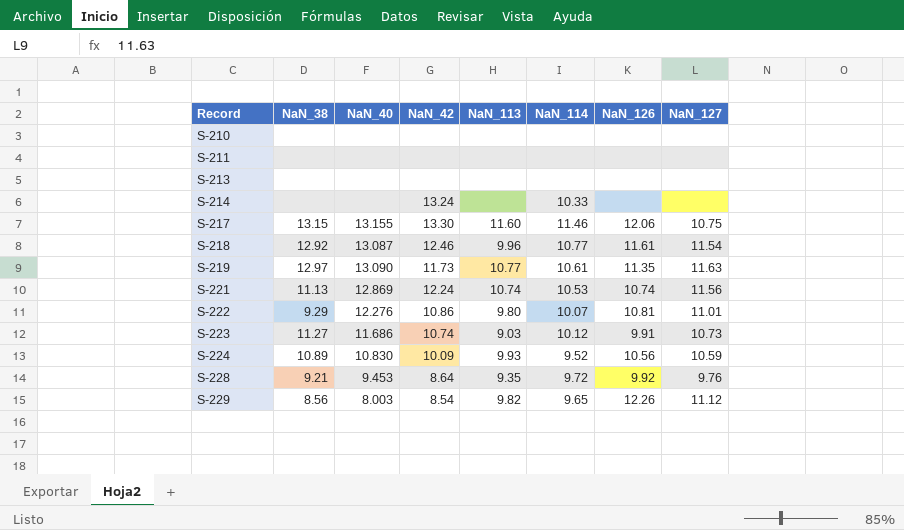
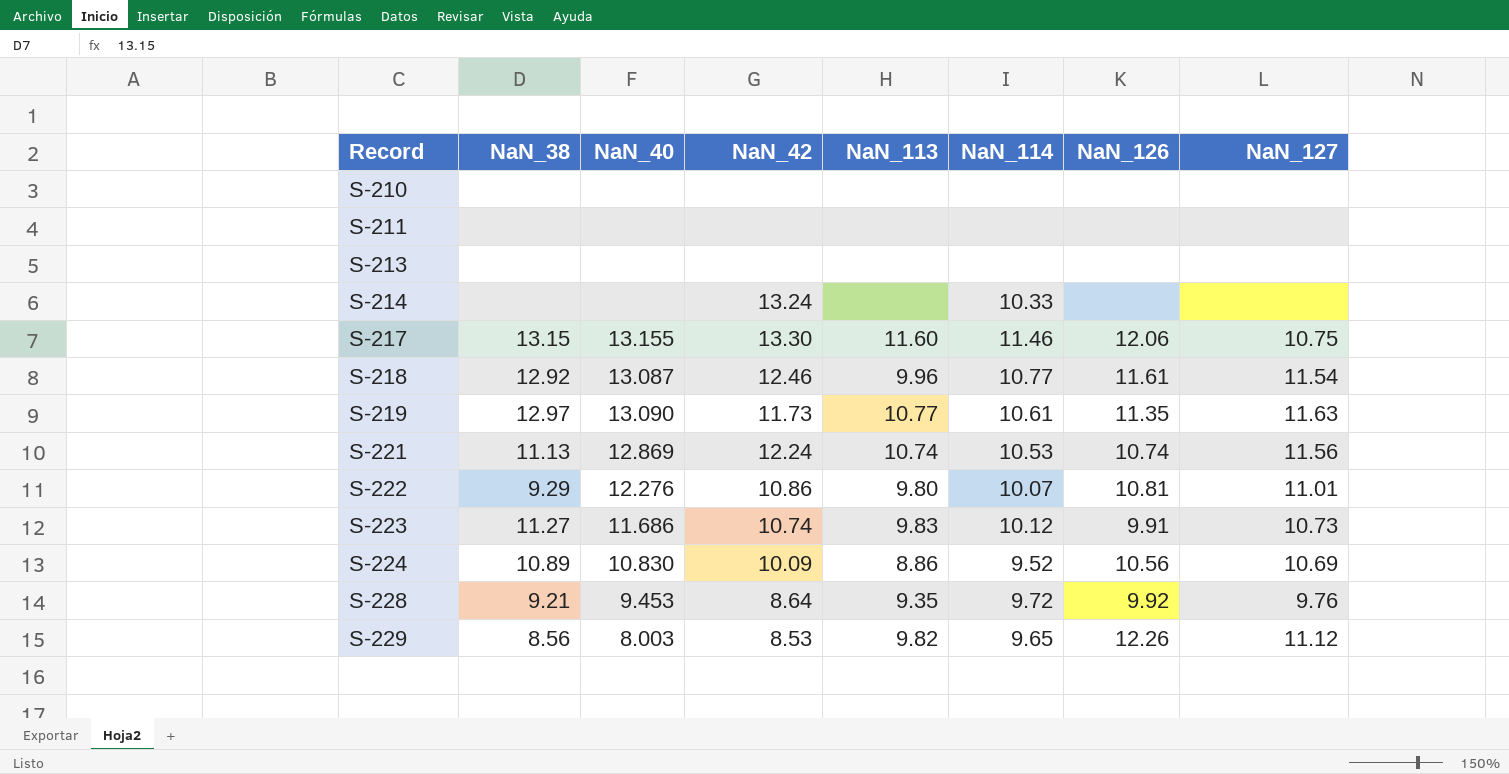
S-223 | NaN_113: 9.03 -> 9.83
S-224 | NaN_113: 9.93 -> 8.86
S-224 | NaN_127: 10.59 -> 10.69
S-229 | NaN_42: 8.54 -> 8.53

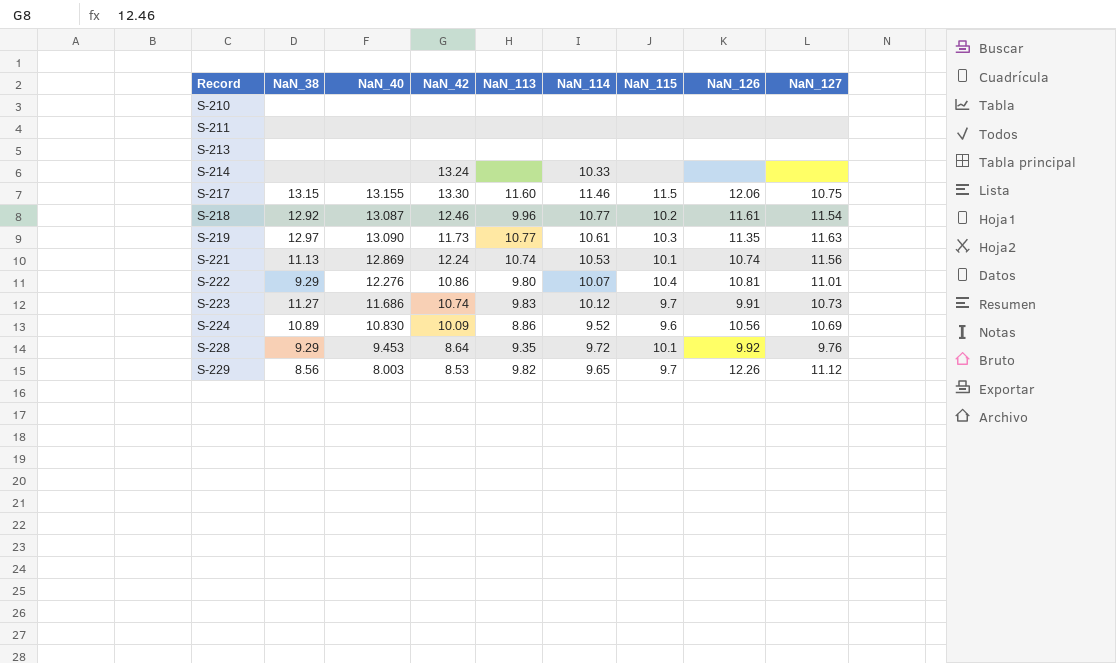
column NaN_115 | position: none -> 7
S-228 | NaN_38: 9.21 -> 9.29

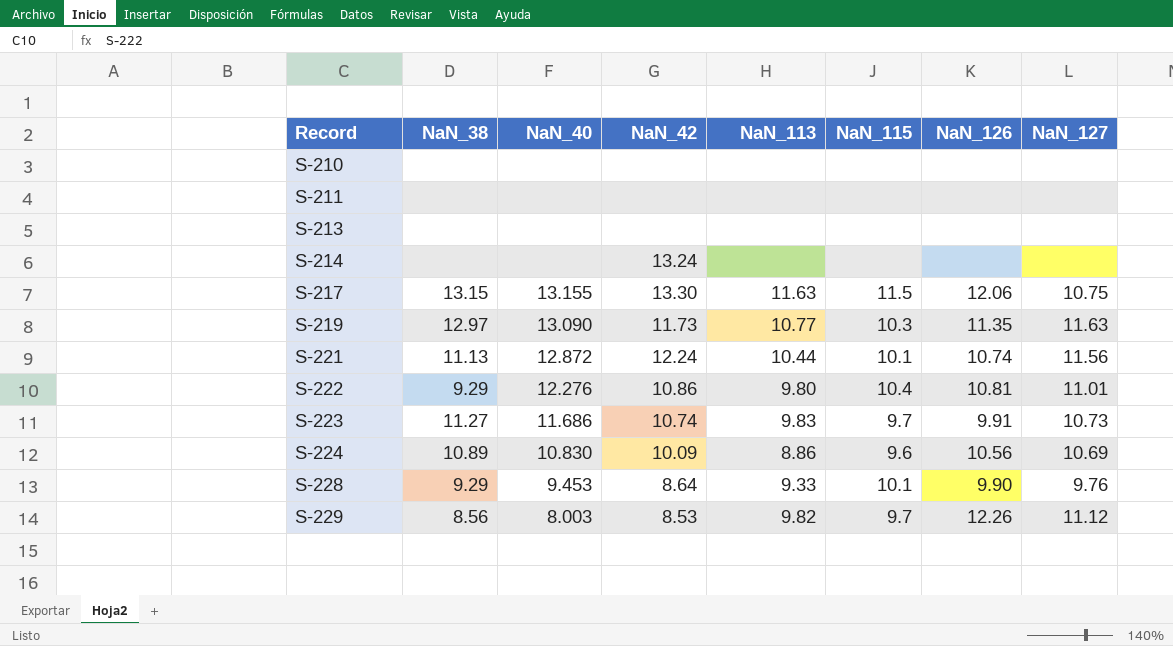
column NaN_114 | position: 6 -> none
row S-218: 12.92 | 13.087 | 12.46 | 9.96 | 10.77 | 10.2 | 11.61 | 11.54 -> none
S-217 | NaN_113: 11.60 -> 11.63
S-221 | NaN_40: 12.869 -> 12.872
S-221 | NaN_113: 10.74 -> 10.44
S-228 | NaN_113: 9.35 -> 9.33
S-228 | NaN_126: 9.92 -> 9.90

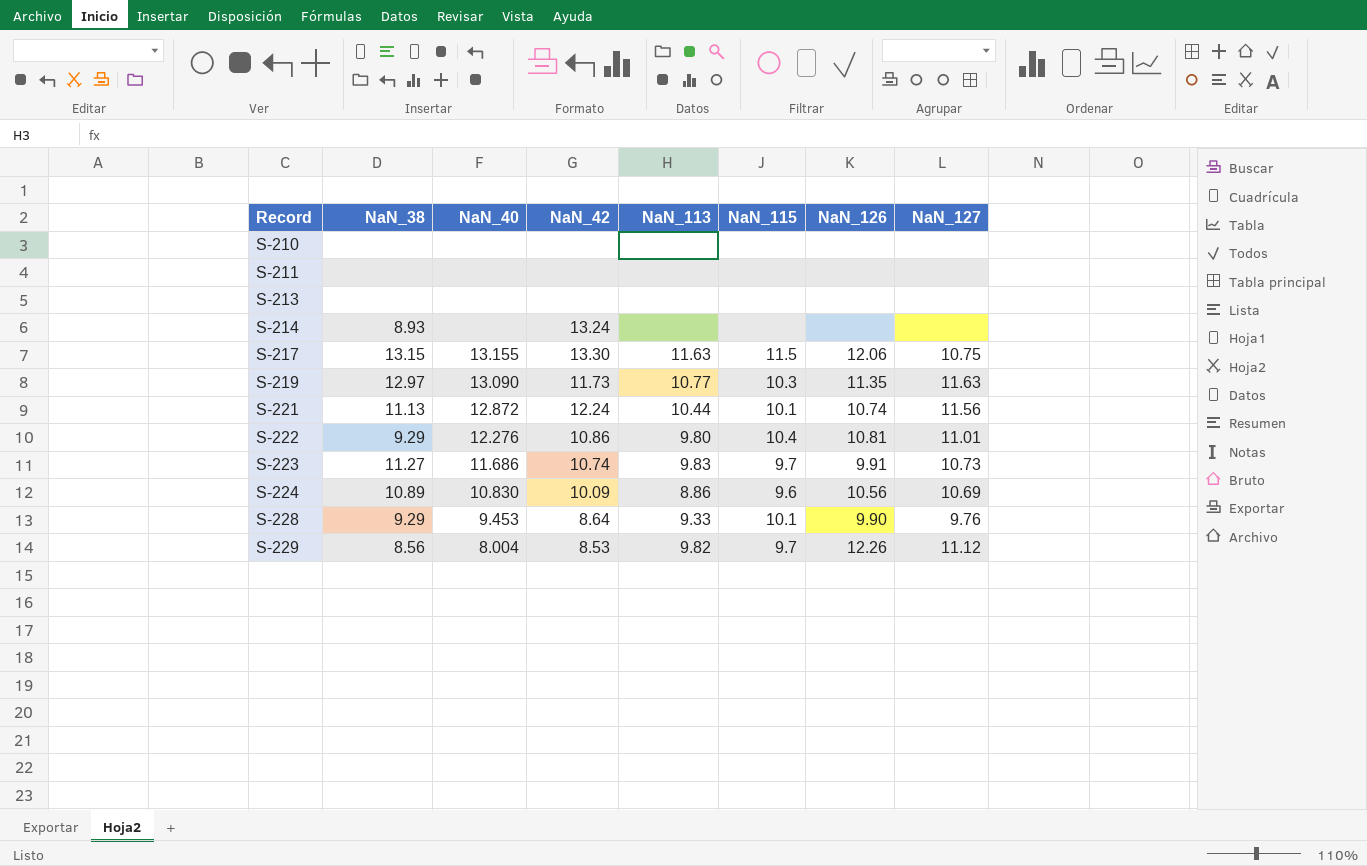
S-214 | NaN_38: none -> 8.93
S-229 | NaN_40: 8.003 -> 8.004

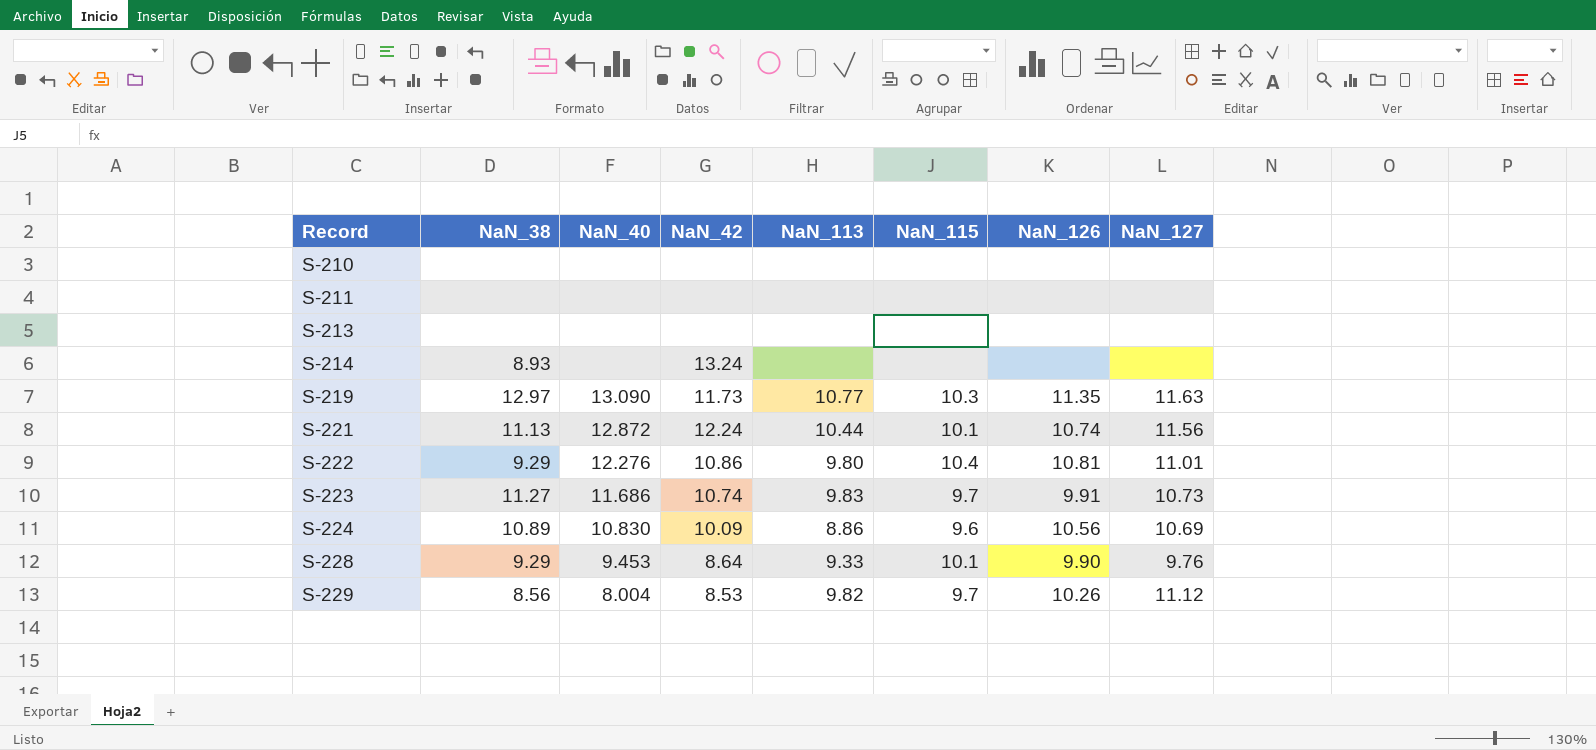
row S-217: 13.15 | 13.155 | 13.30 | 11.63 | 11.5 | 12.06 | 10.75 -> none
S-229 | NaN_126: 12.26 -> 10.26

